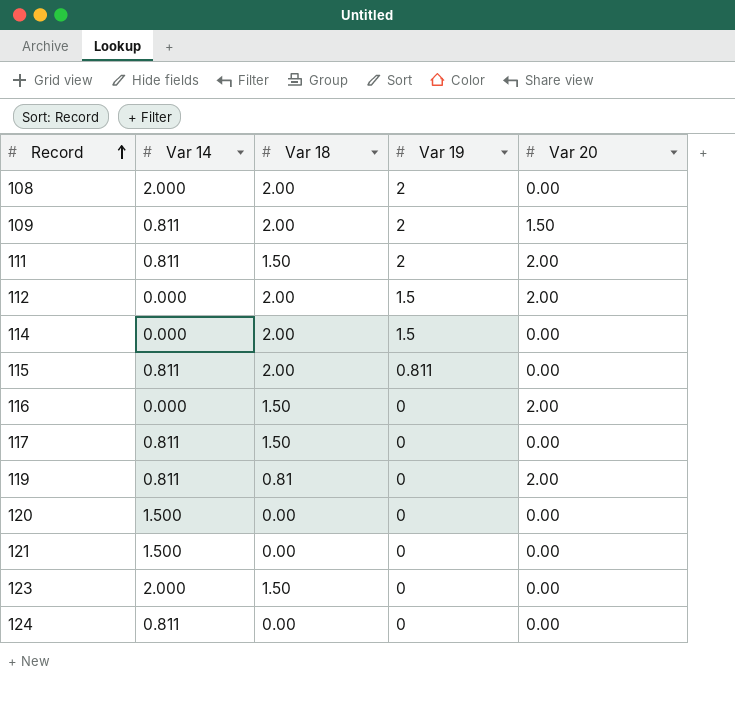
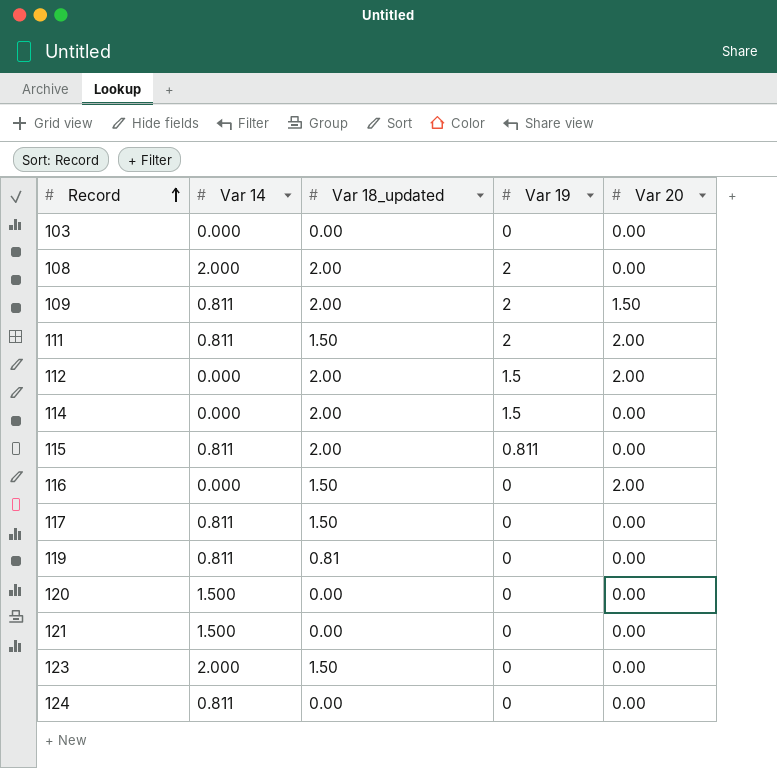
column name: Var 18 -> Var 18_updated
row 103: none -> 0.000 | 0.00 | 0 | 0.00
119 | Var 20: 2.00 -> 0.00

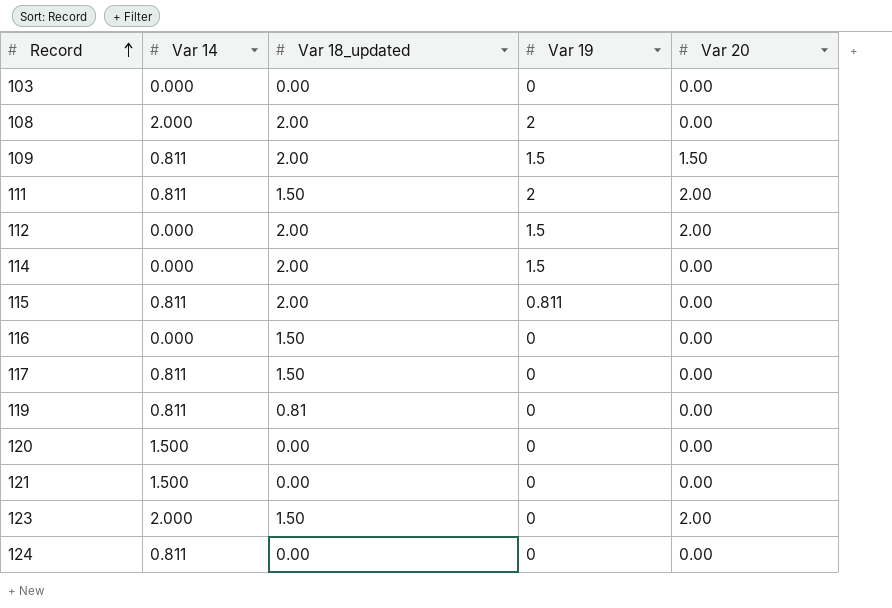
109 | Var 19: 2 -> 1.5
116 | Var 20: 2.00 -> 0.00
123 | Var 20: 0.00 -> 2.00

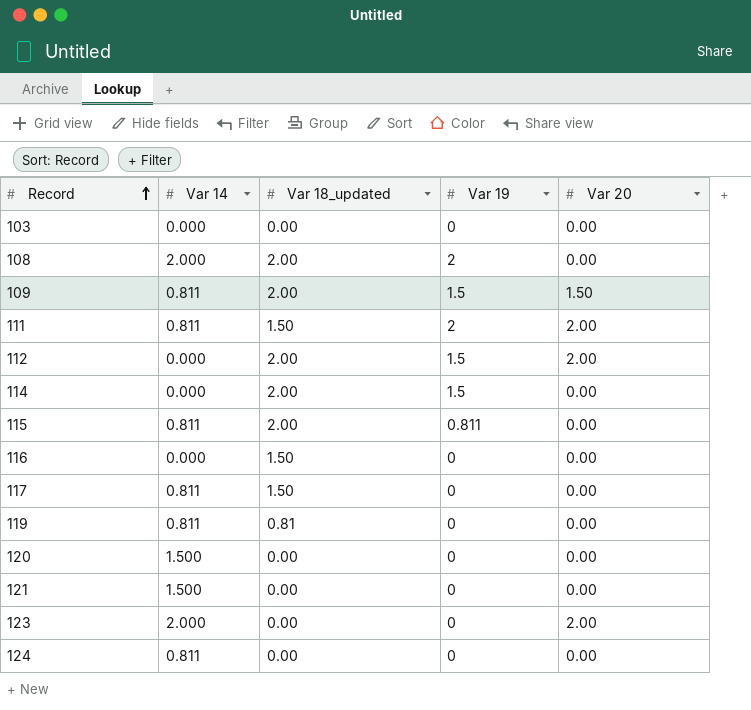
123 | Var 18_updated: 1.50 -> 0.00

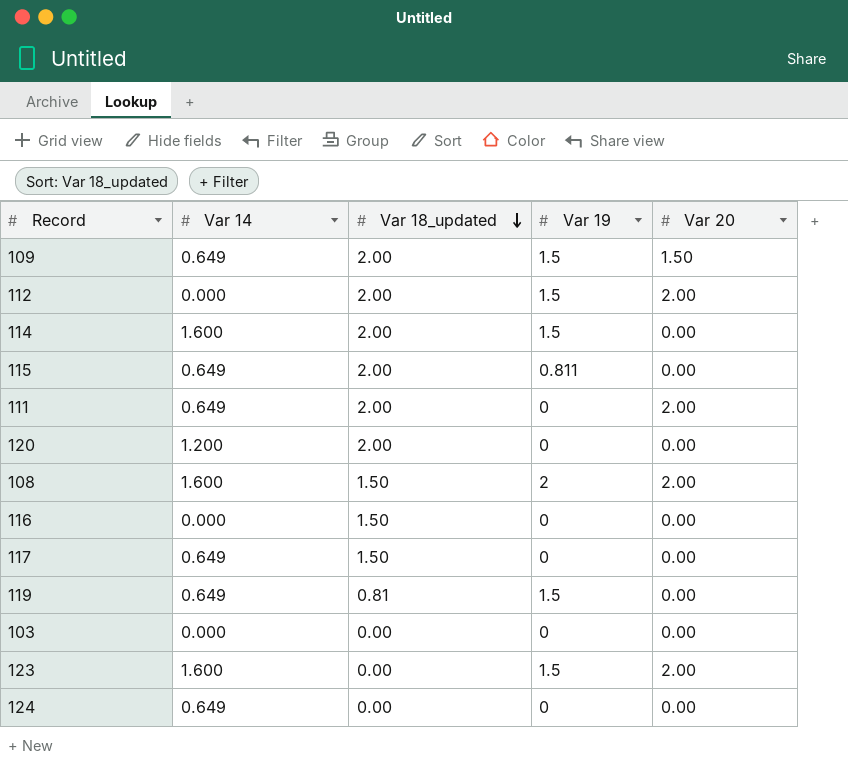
row order: Record ascending -> Var 18_updated descending
row 121: 1.500 | 0.00 | 0 | 0.00 -> none
109 | Var 14: 0.811 -> 0.649
114 | Var 14: 0.000 -> 1.600
115 | Var 14: 0.811 -> 0.649
111 | Var 14: 0.811 -> 0.649
111 | Var 18_updated: 1.50 -> 2.00
111 | Var 19: 2 -> 0
120 | Var 14: 1.500 -> 1.200
120 | Var 18_updated: 0.00 -> 2.00
108 | Var 14: 2.000 -> 1.600
108 | Var 18_updated: 2.00 -> 1.50
108 | Var 20: 0.00 -> 2.00
117 | Var 14: 0.811 -> 0.649
119 | Var 14: 0.811 -> 0.649
119 | Var 19: 0 -> 1.5
123 | Var 14: 2.000 -> 1.600
123 | Var 19: 0 -> 1.5
124 | Var 14: 0.811 -> 0.649

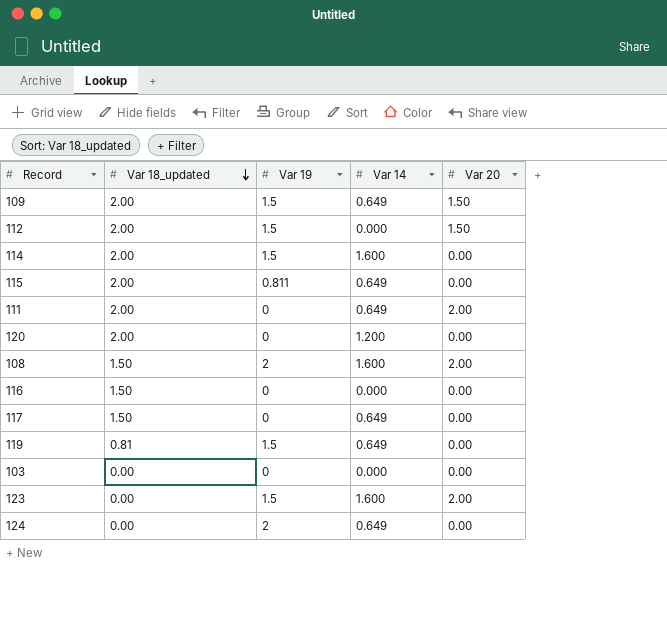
column Var 14 | position: 2 -> 4
112 | Var 20: 2.00 -> 1.50
124 | Var 19: 0 -> 2

